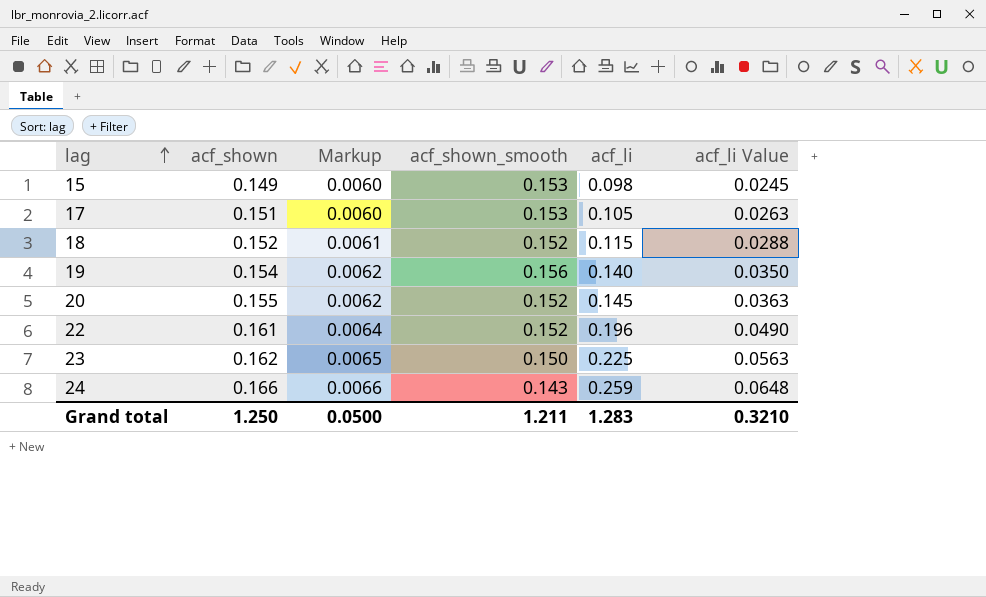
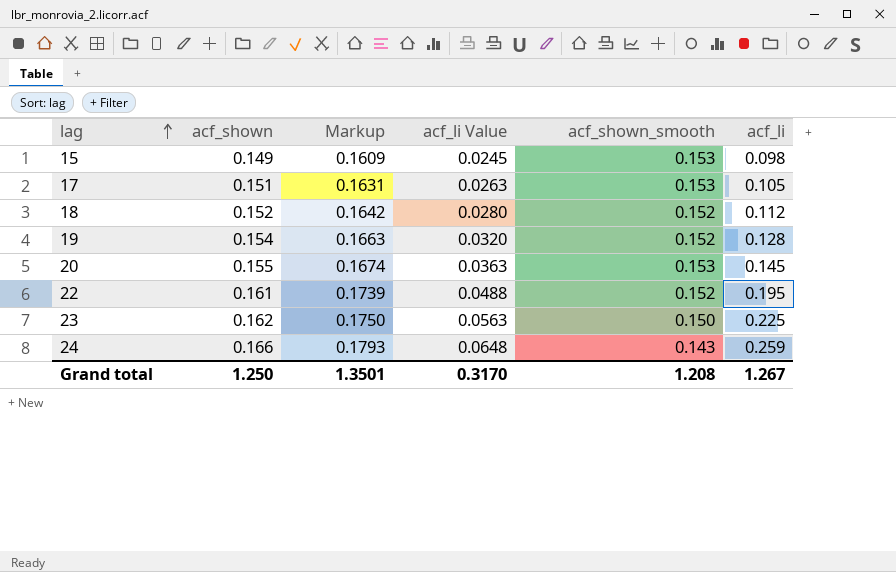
column Markup | formula: [acf_shown] * 0.04 -> [acf_shown] * 1.08
column acf_li Value | position: 6 -> 4
18 | acf_li Value: 0.0288 -> 0.0280
18 | acf_li: 0.115 -> 0.112
19 | acf_li Value: 0.0350 -> 0.0320
19 | acf_shown_smooth: 0.156 -> 0.152
19 | acf_li: 0.140 -> 0.128
20 | acf_shown_smooth: 0.152 -> 0.153
22 | acf_li Value: 0.0490 -> 0.0488
22 | acf_li: 0.196 -> 0.195
Grand total | Markup: 0.0500 -> 1.3501
Grand total | acf_li Value: 0.3210 -> 0.3170
Grand total | acf_shown_smooth: 1.211 -> 1.208
Grand total | acf_li: 1.283 -> 1.267

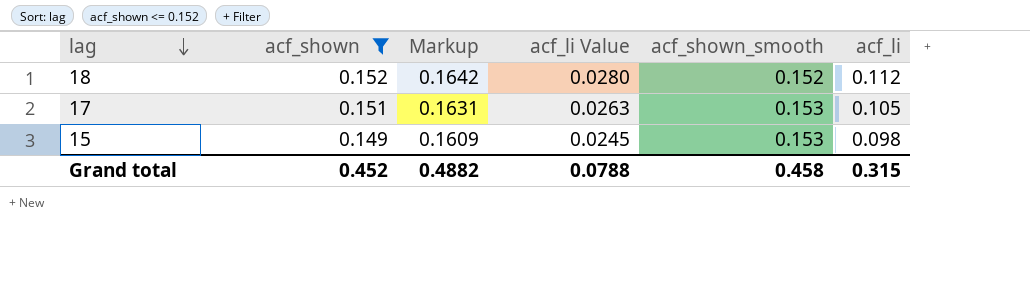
filter: none -> acf_shown <= 0.152
row order: lag ascending -> lag descending
Grand total | acf_shown: 1.250 -> 0.452
Grand total | Markup: 1.3501 -> 0.4882
Grand total | acf_li Value: 0.3170 -> 0.0788
Grand total | acf_shown_smooth: 1.208 -> 0.458
Grand total | acf_li: 1.267 -> 0.315

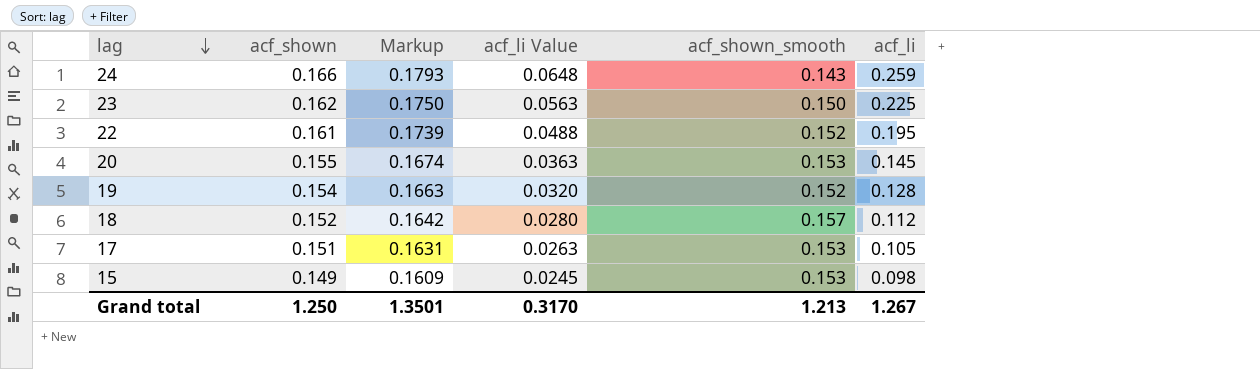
filter: acf_shown <= 0.152 -> none
18 | acf_shown_smooth: 0.152 -> 0.157
Grand total | acf_shown: 0.452 -> 1.250
Grand total | Markup: 0.4882 -> 1.3501
Grand total | acf_li Value: 0.0788 -> 0.3170
Grand total | acf_shown_smooth: 0.458 -> 1.213
Grand total | acf_li: 0.315 -> 1.267

